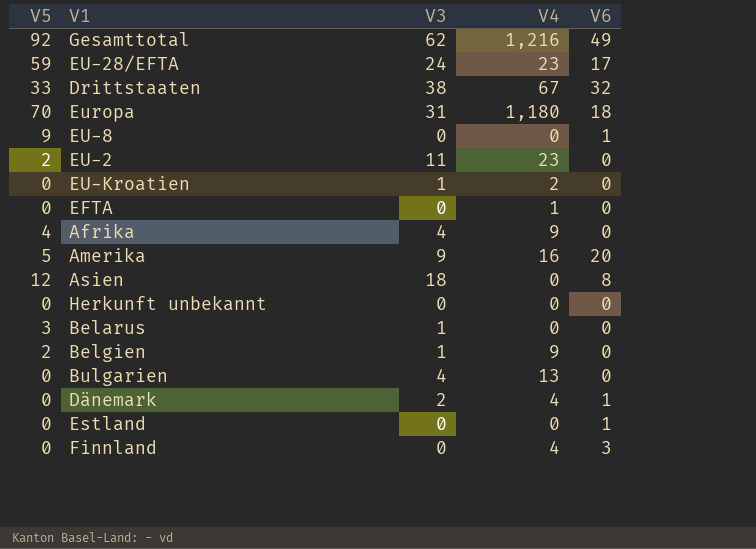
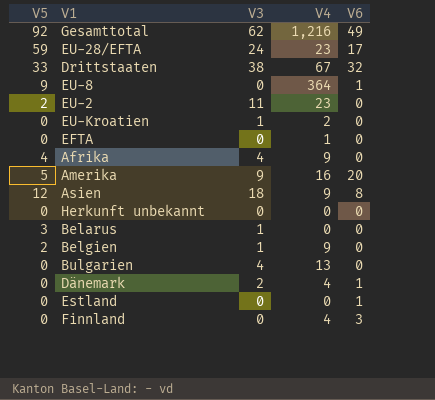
row Europa: 70 | 31 | 1,180 | 18 -> none
EU-8 | V4: 0 -> 364
Asien | V4: 0 -> 9

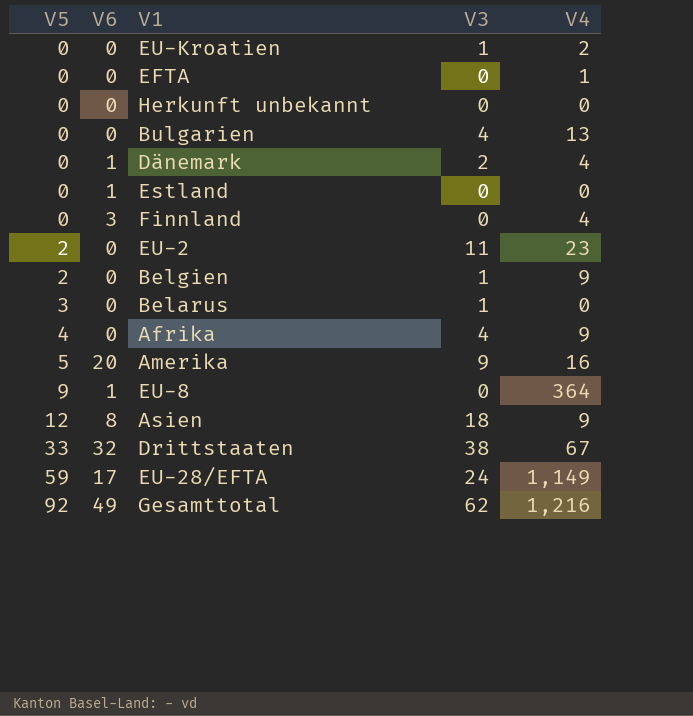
row order: none -> V5 ascending
column V6 | position: 5 -> 2
EU-28/EFTA | V4: 23 -> 1,149

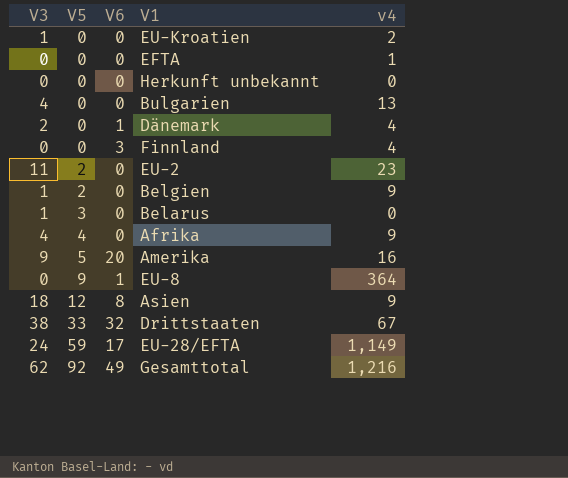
column V3 | position: 4 -> 1
column name: V4 -> v4
row Estland: 0 | 1 | 0 | 0 -> none

